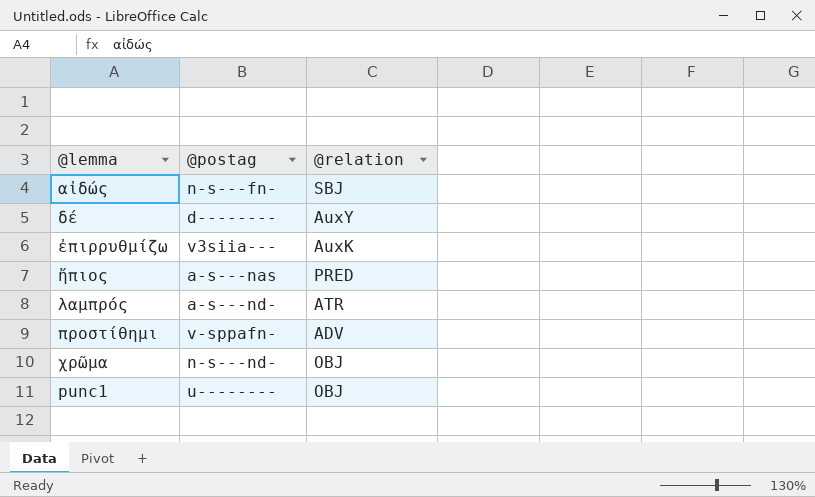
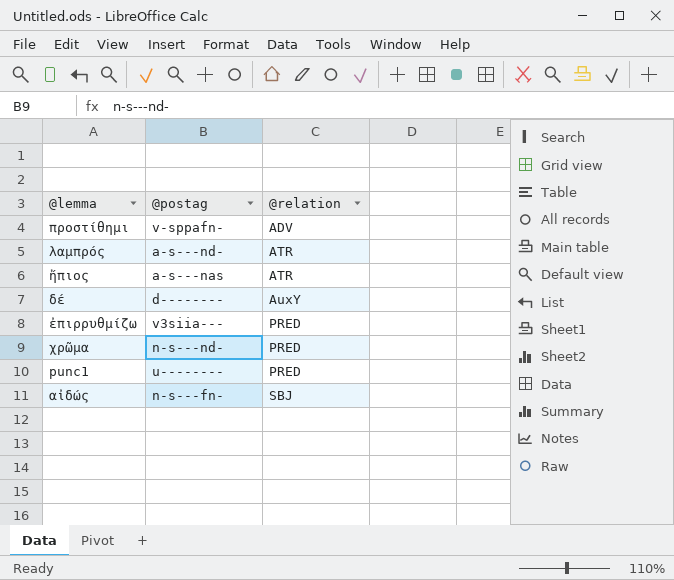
row order: none -> @relation ascending
ἤπιος | @relation: PRED -> ATR
ἐπιρρυθμίζω | @relation: AuxK -> PRED
χρῶμα | @relation: OBJ -> PRED
punc1 | @relation: OBJ -> PRED

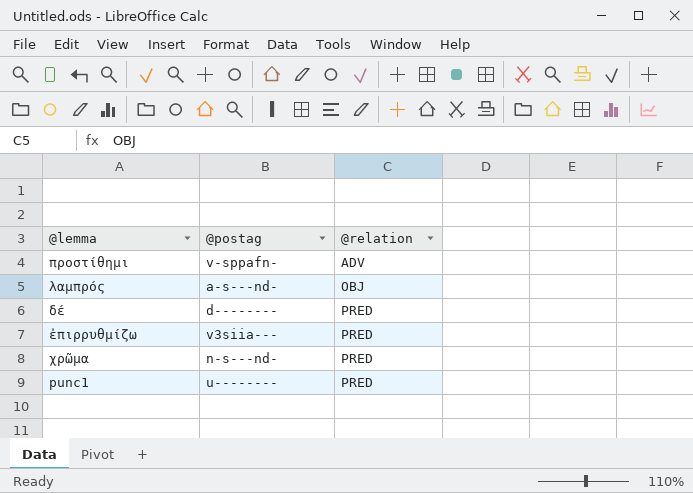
row ἤπιος: a-s---nas | ATR -> none
row αἰδώς: n-s---fn- | SBJ -> none
λαμπρός | @relation: ATR -> OBJ
δέ | @relation: AuxY -> PRED

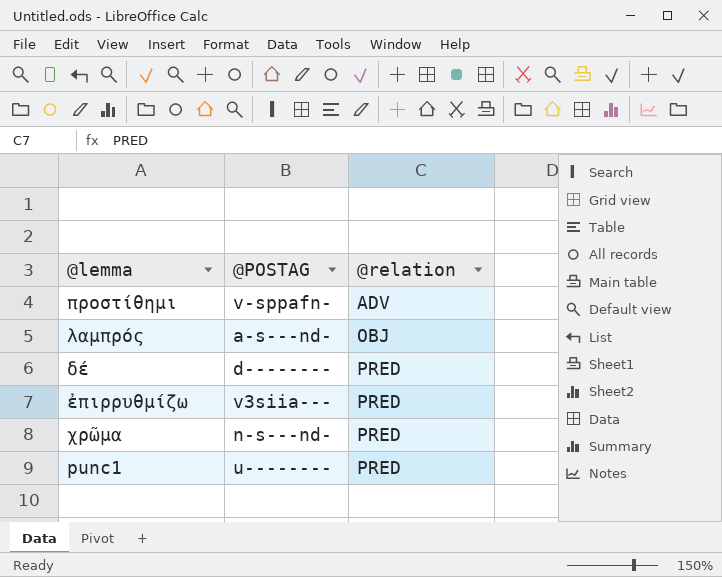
column name: @postag -> @POSTAG

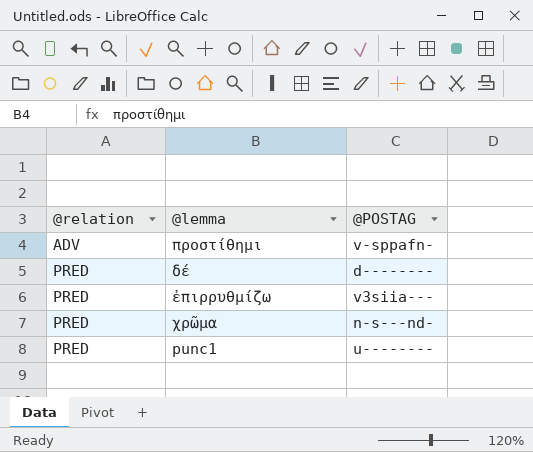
column @relation | position: 3 -> 1
row λαμπρός: a-s---nd- | OBJ -> none

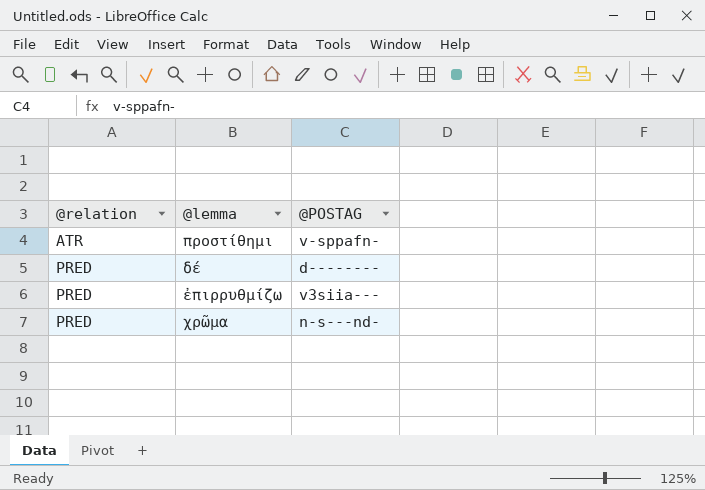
row punc1: PRED | u-------- -> none
προστίθημι | @relation: ADV -> ATR

